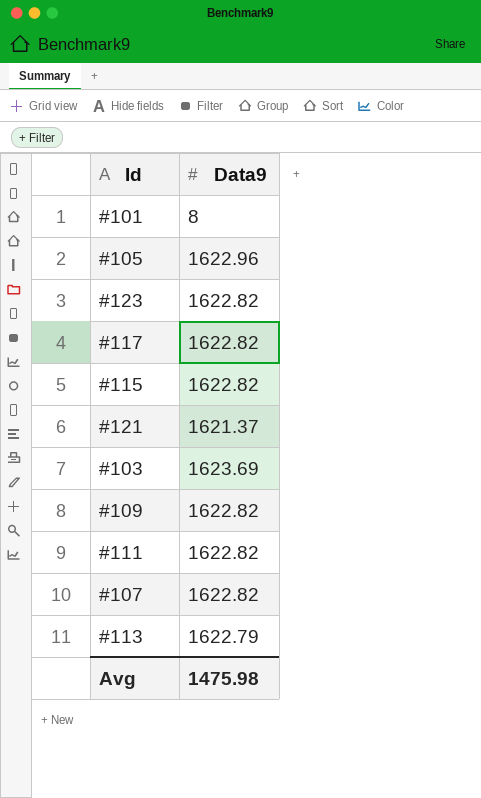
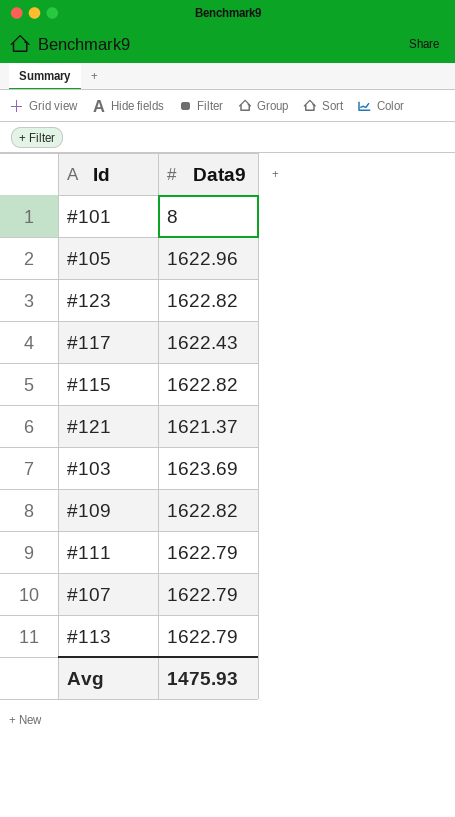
#117 | Data9: 1622.82 -> 1622.43
#111 | Data9: 1622.82 -> 1622.79
#107 | Data9: 1622.82 -> 1622.79
Avg | Data9: 1475.98 -> 1475.93

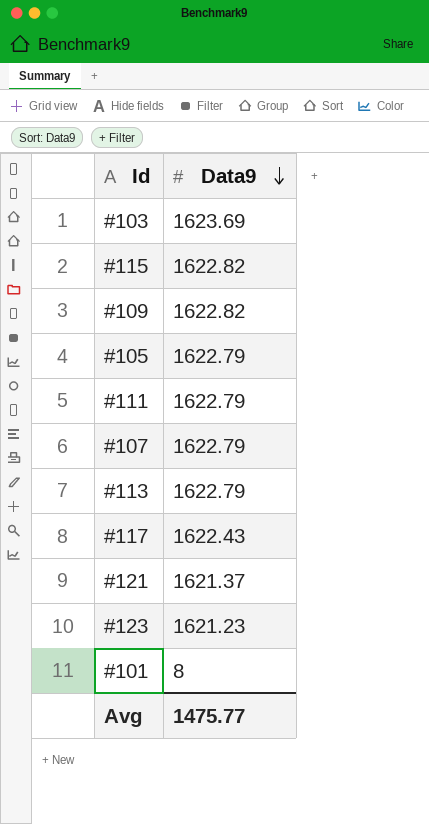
row order: none -> Data9 descending
#105 | Data9: 1622.96 -> 1622.79
#123 | Data9: 1622.82 -> 1621.23
Avg | Data9: 1475.93 -> 1475.77

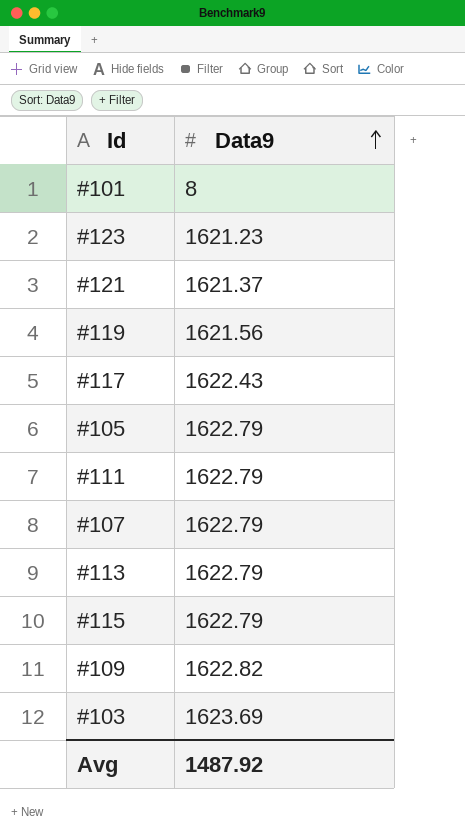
row order: Data9 descending -> Data9 ascending
row #119: none -> 1621.56
#115 | Data9: 1622.82 -> 1622.79
Avg | Data9: 1475.77 -> 1487.92

